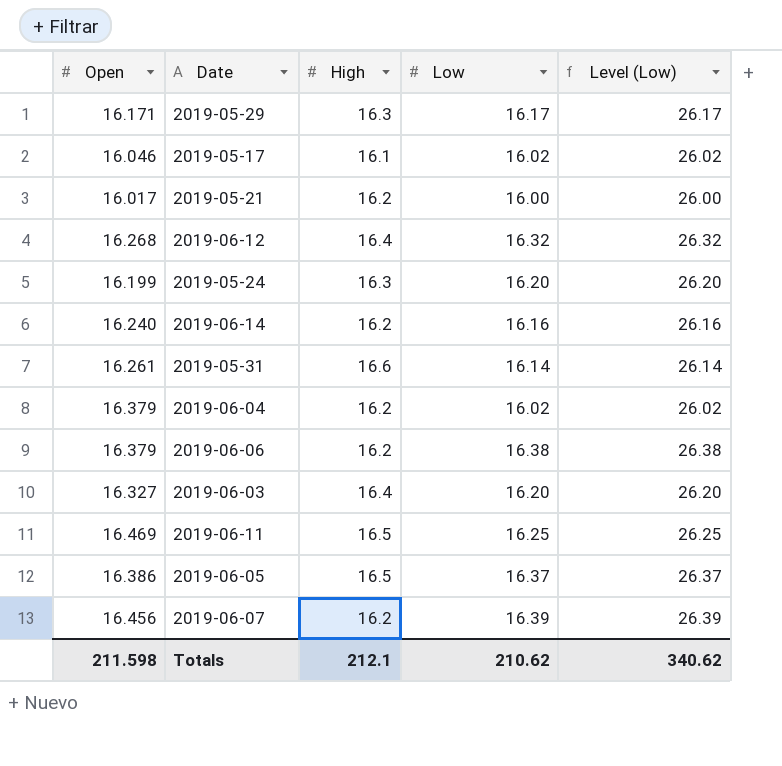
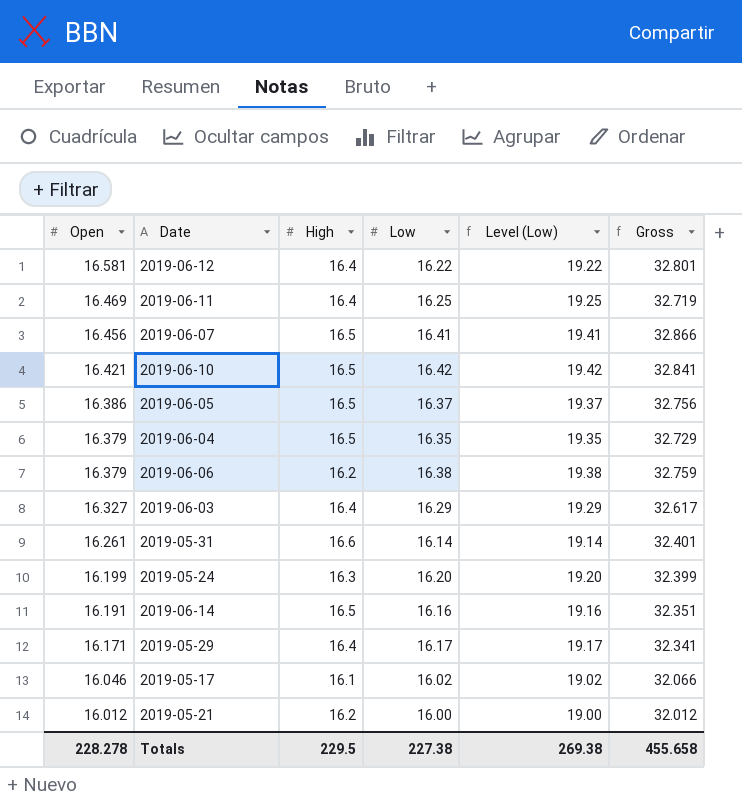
row order: none -> Open descending
column Level (Low) | formula: [Low] + 10 -> [Low] + 3
column Gross | formula: none -> [Open] + [Low]
2019-06-12 | Open: 16.268 -> 16.581
2019-06-12 | Low: 16.32 -> 16.22
2019-06-11 | High: 16.5 -> 16.4
2019-06-07 | High: 16.2 -> 16.5
2019-06-07 | Low: 16.39 -> 16.41
row 2019-06-10: none -> 16.421 | 16.5 | 16.42 | 19.42 | 32.841
2019-06-04 | High: 16.2 -> 16.5
2019-06-04 | Low: 16.02 -> 16.35
2019-06-03 | Low: 16.20 -> 16.29
2019-06-14 | Open: 16.240 -> 16.191
2019-06-14 | High: 16.2 -> 16.5
2019-05-29 | High: 16.3 -> 16.4
2019-05-21 | Open: 16.017 -> 16.012
Totals | Open: 211.598 -> 228.278
Totals | High: 212.1 -> 229.5
Totals | Low: 210.62 -> 227.38
Totals | Level (Low): 340.62 -> 269.38

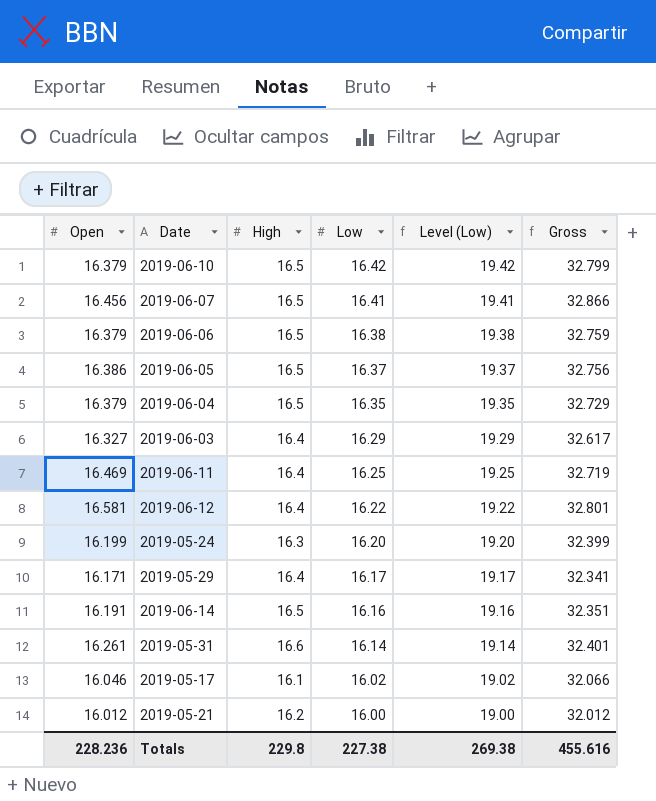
row order: Open descending -> Low descending
2019-06-10 | Open: 16.421 -> 16.379
2019-06-10 | Gross: 32.841 -> 32.799
2019-06-06 | High: 16.2 -> 16.5
Totals | Open: 228.278 -> 228.236
Totals | High: 229.5 -> 229.8
Totals | Gross: 455.658 -> 455.616

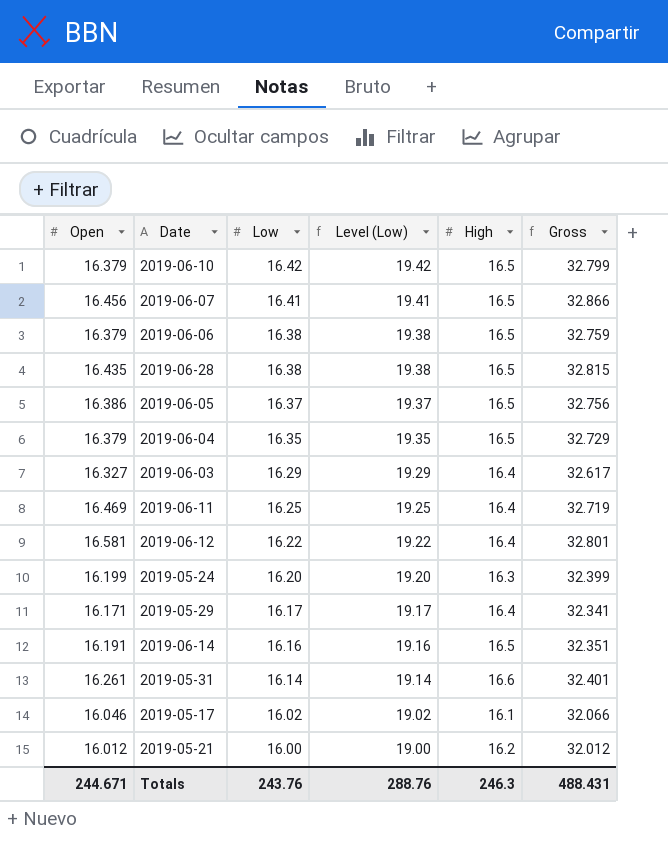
column High | position: 3 -> 5
row 2019-06-28: none -> 16.435 | 16.38 | 19.38 | 16.5 | 32.815
Totals | Open: 228.236 -> 244.671
Totals | Low: 227.38 -> 243.76
Totals | Level (Low): 269.38 -> 288.76
Totals | High: 229.8 -> 246.3
Totals | Gross: 455.616 -> 488.431

